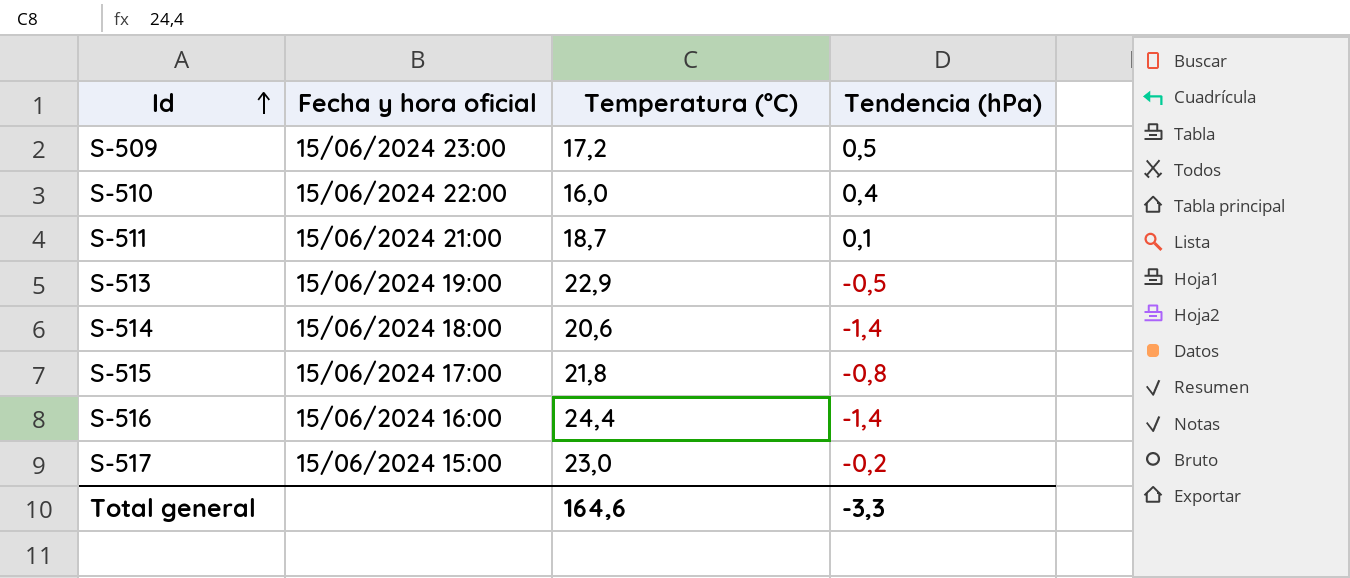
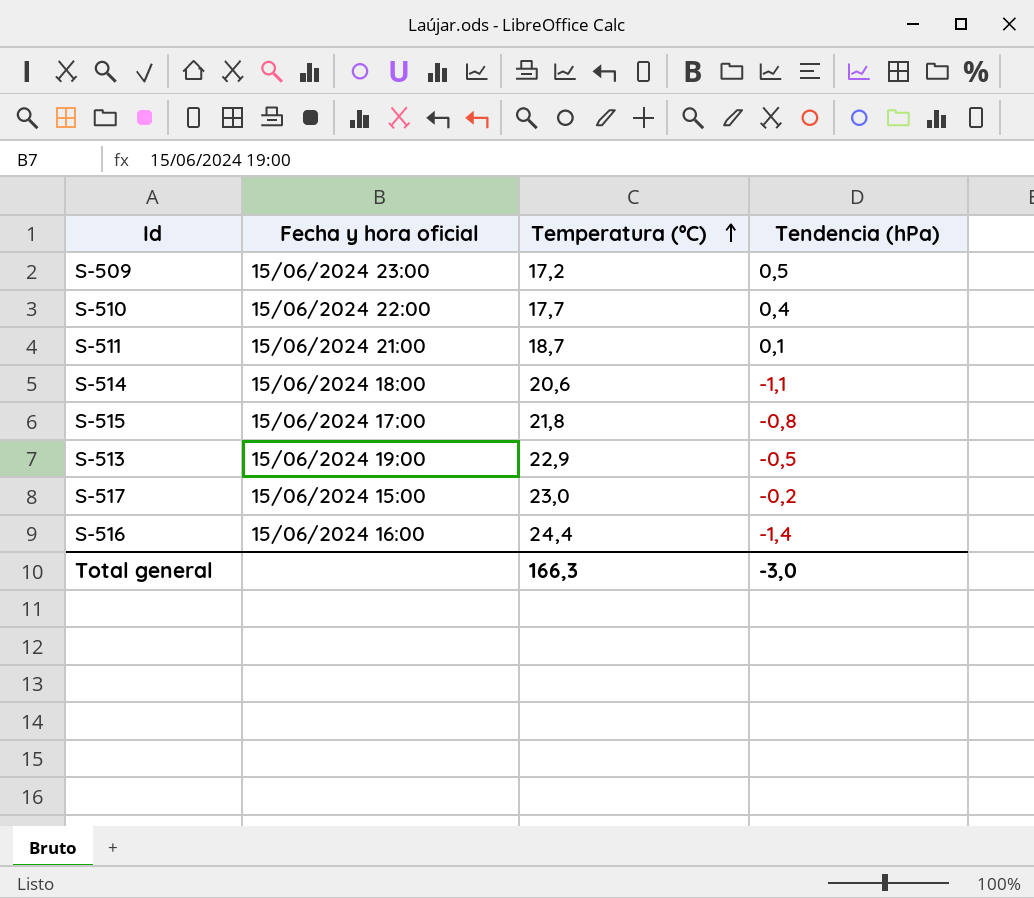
row order: Id ascending -> Temperatura (ºC) ascending
S-510 | Temperatura (ºC): 16,0 -> 17,7
S-514 | Tendencia (hPa): -1,4 -> -1,1
Total general | Temperatura (ºC): 164,6 -> 166,3
Total general | Tendencia (hPa): -3,3 -> -3,0

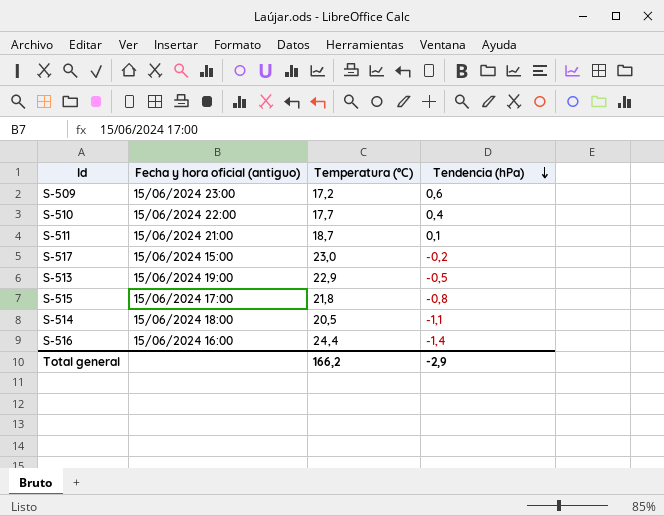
row order: Temperatura (ºC) ascending -> Tendencia (hPa) descending
column name: Fecha y hora oficial -> Fecha y hora oficial (antiguo)
S-509 | Tendencia (hPa): 0,5 -> 0,6
S-514 | Temperatura (ºC): 20,6 -> 20,5
Total general | Temperatura (ºC): 166,3 -> 166,2
Total general | Tendencia (hPa): -3,0 -> -2,9

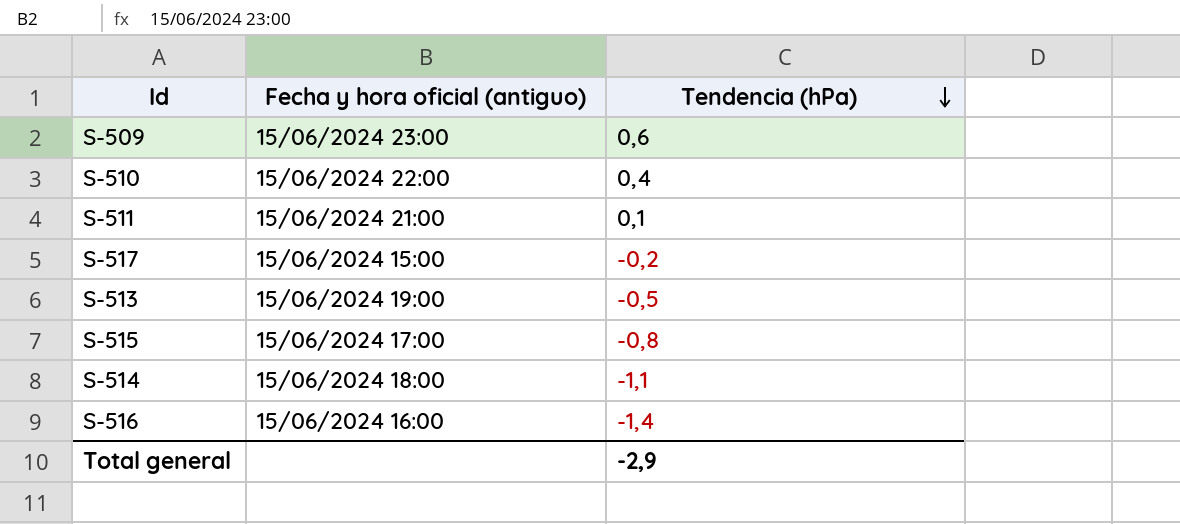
column Temperatura (ºC) | position: 3 -> none

